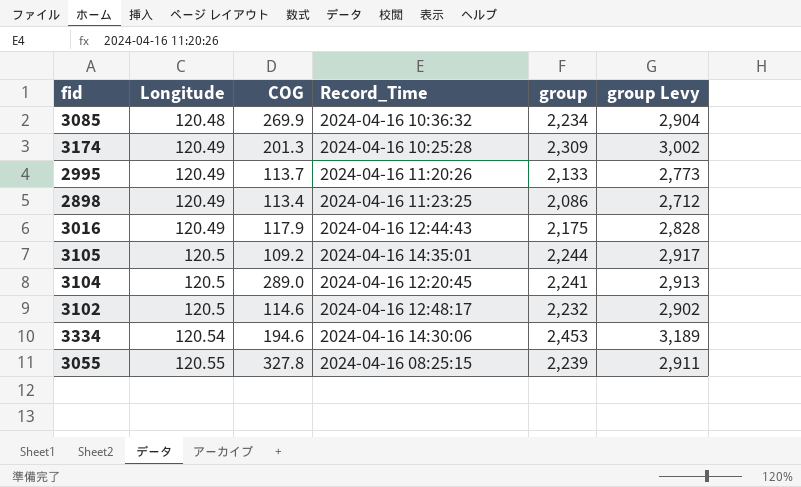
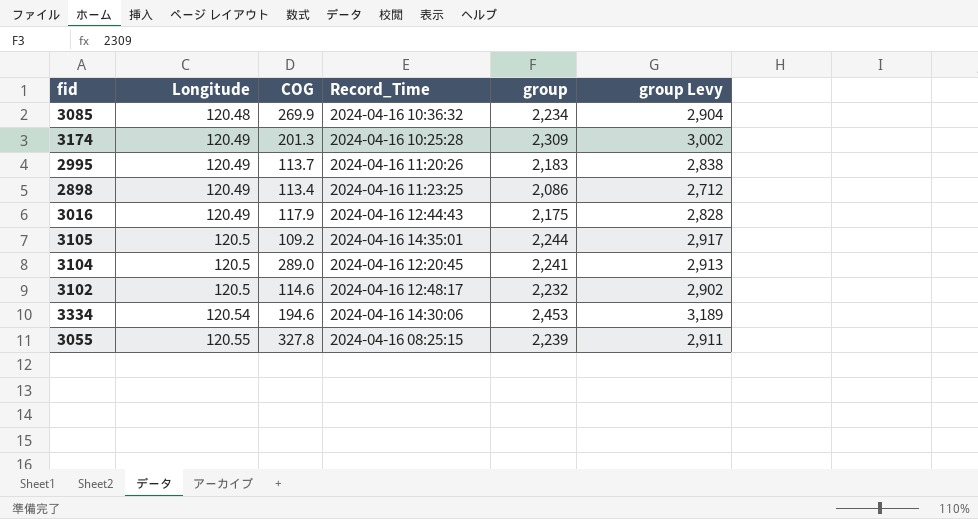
2995 | group: 2,133 -> 2,183
2995 | group Levy: 2,773 -> 2,838

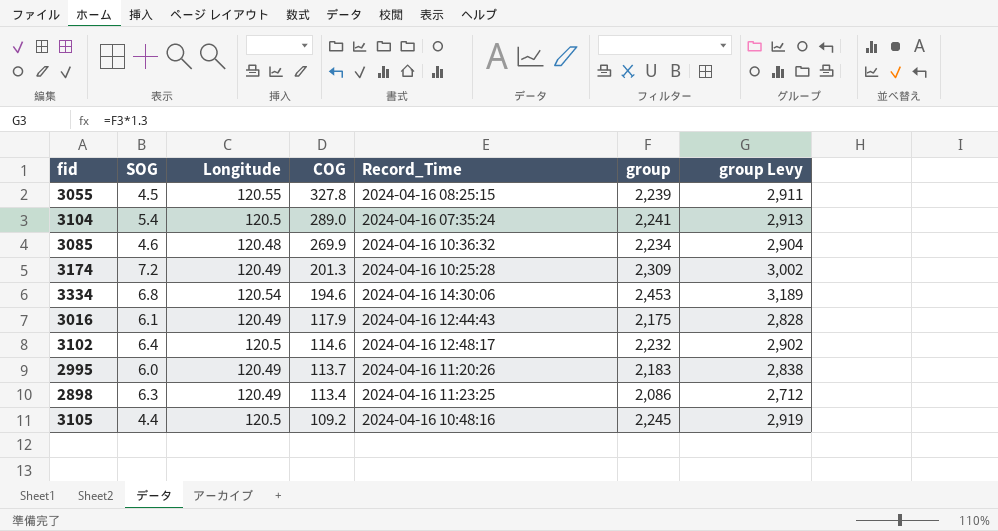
row order: Longitude ascending -> COG descending
column SOG | position: none -> 2
3104 | Record_Time: 2024-04-16 12:20:45 -> 2024-04-16 07:35:24
3105 | Record_Time: 2024-04-16 14:35:01 -> 2024-04-16 10:48:16
3105 | group: 2,244 -> 2,245
3105 | group Levy: 2,917 -> 2,919

